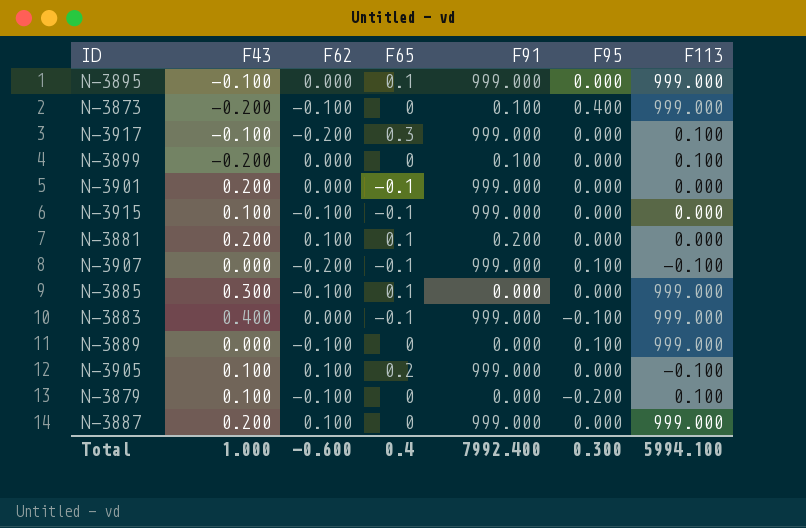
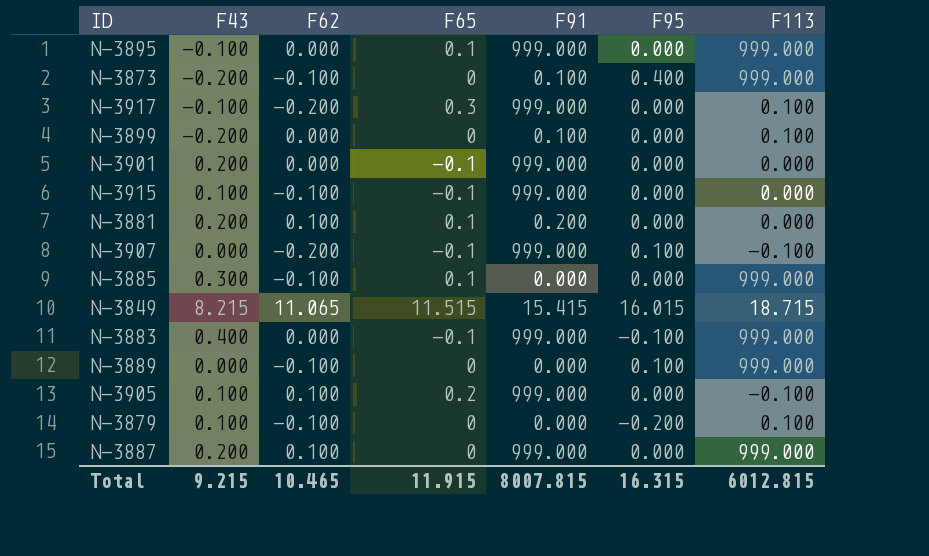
row N-3849: none -> 8.215 | 11.065 | 11.515 | 15.415 | 16.015 | 18.715
Total | F43: 1.000 -> 9.215
Total | F62: -0.600 -> 10.465
Total | F65: 0.4 -> 11.915
Total | F91: 7992.400 -> 8007.815
Total | F95: 0.300 -> 16.315
Total | F113: 5994.100 -> 6012.815

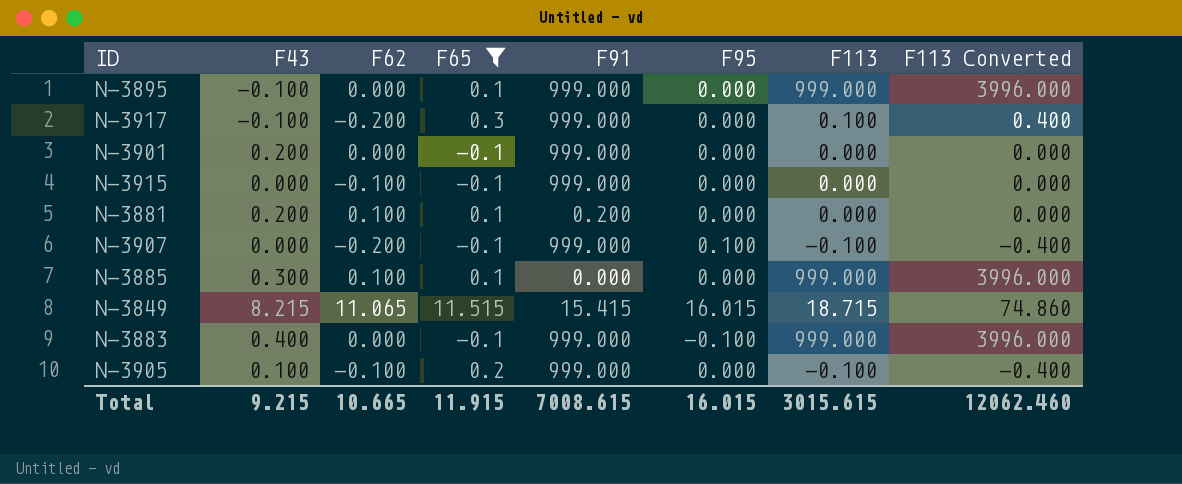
filter: none -> F65 != 0
column F113 Converted | formula: none -> [F113] * 4
N-3915 | F43: 0.100 -> 0.000
N-3885 | F62: -0.100 -> 0.100
N-3905 | F62: 0.100 -> -0.100
Total | F62: 10.465 -> 10.665
Total | F91: 8007.815 -> 7008.615
Total | F95: 16.315 -> 16.015
Total | F113: 6012.815 -> 3015.615

